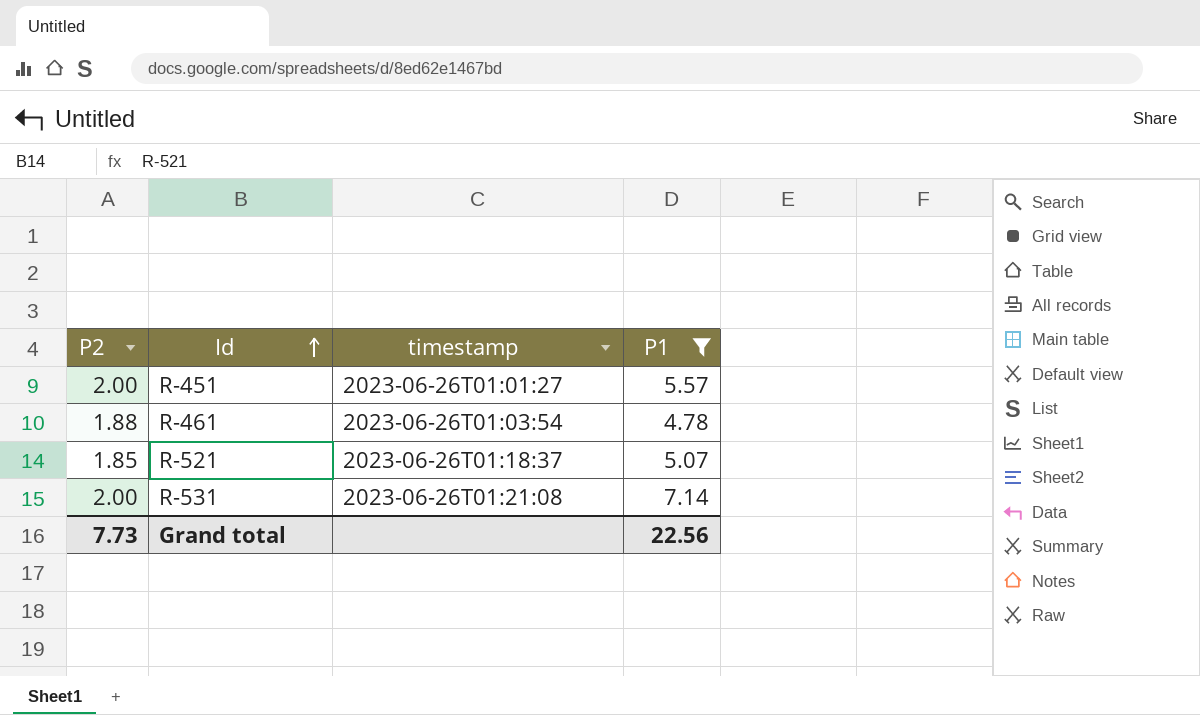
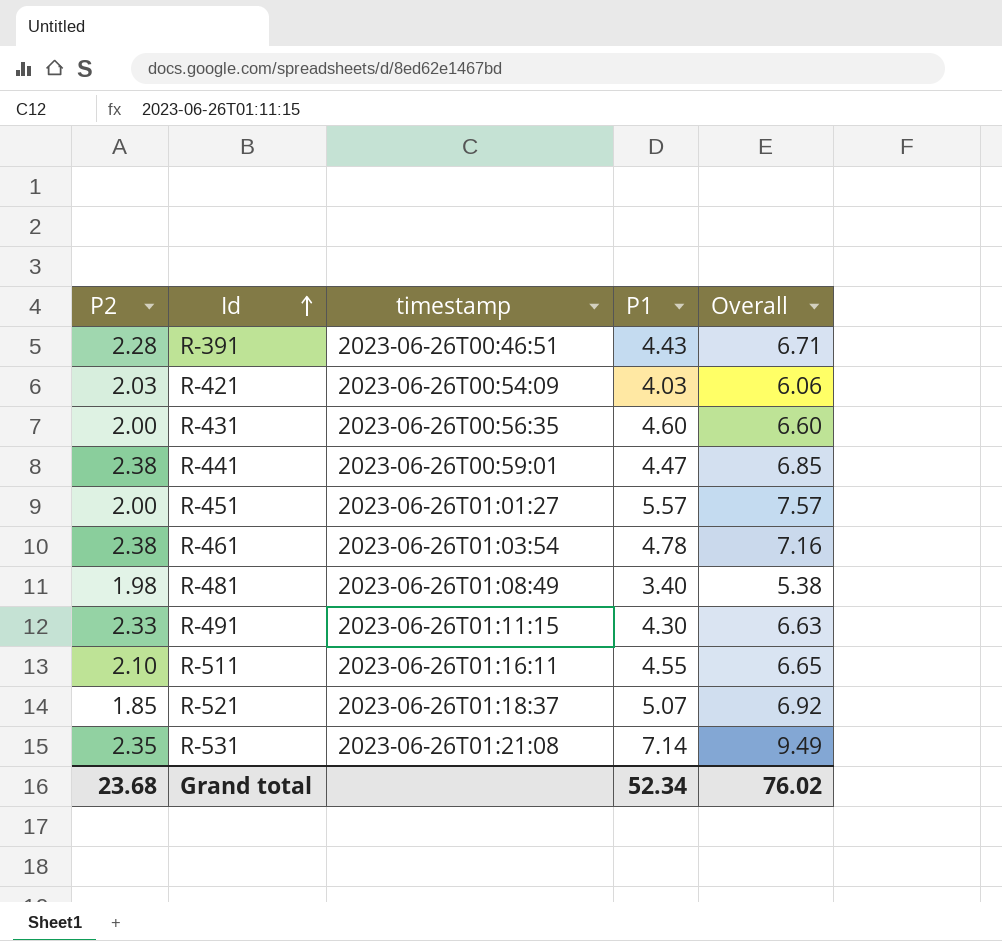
filter: P1 >= 4.78 -> none
column Overall | formula: none -> [P2] + [P1]
R-461 | P2: 1.88 -> 2.38
R-531 | P2: 2.00 -> 2.35
Grand total | P2: 7.73 -> 23.68
Grand total | P1: 22.56 -> 52.34

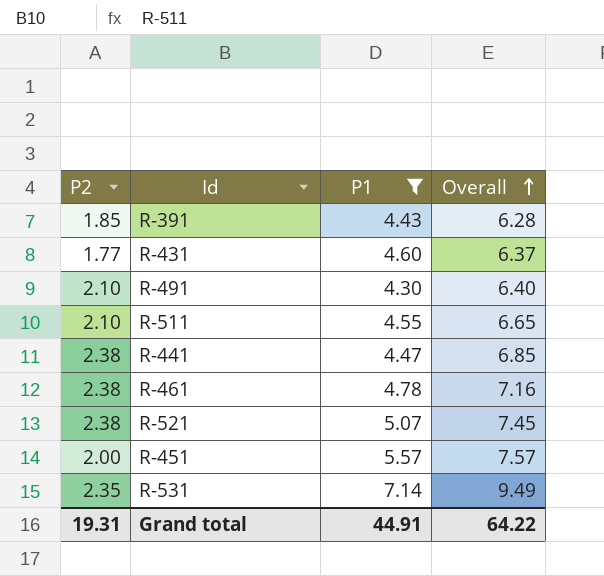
filter: none -> P1 >= 4.30
row order: Id ascending -> Overall ascending
column timestamp | position: 3 -> none
R-391 | P2: 2.28 -> 1.85
R-391 | Overall: 6.71 -> 6.28
R-431 | P2: 2.00 -> 1.77
R-431 | Overall: 6.60 -> 6.37
R-491 | P2: 2.33 -> 2.10
R-491 | Overall: 6.63 -> 6.40
R-521 | P2: 1.85 -> 2.38
R-521 | Overall: 6.92 -> 7.45
Grand total | P2: 23.68 -> 19.31
Grand total | P1: 52.34 -> 44.91
Grand total | Overall: 76.02 -> 64.22

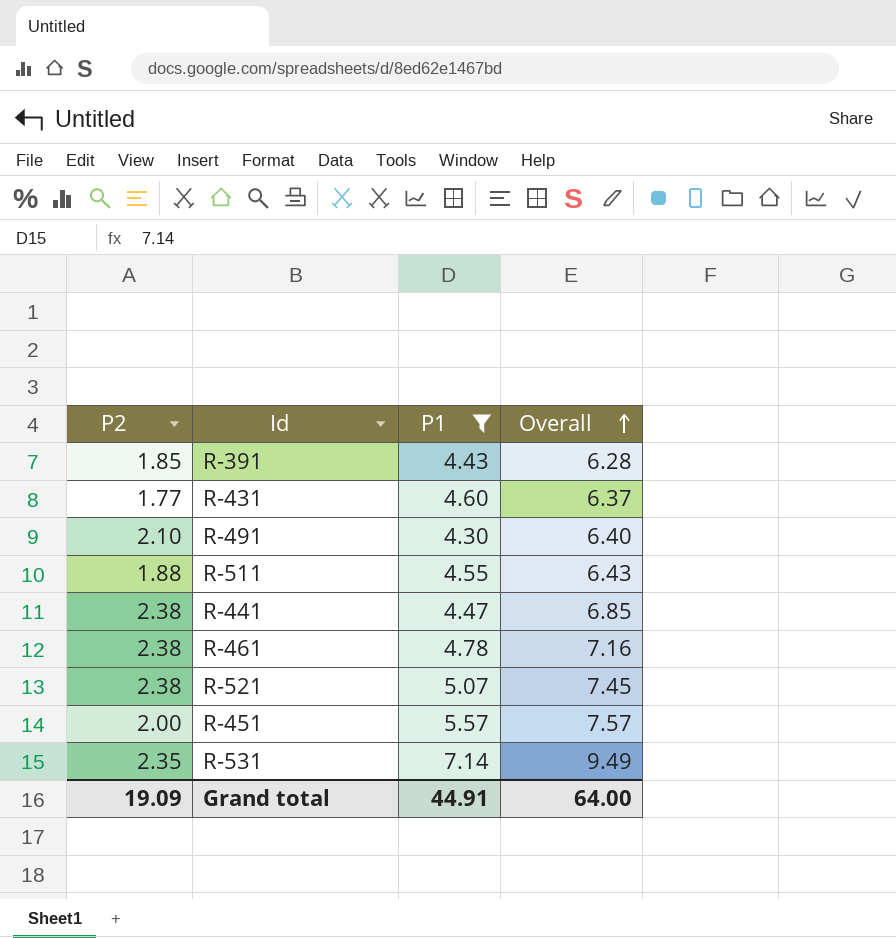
R-511 | P2: 2.10 -> 1.88
R-511 | Overall: 6.65 -> 6.43
Grand total | P2: 19.31 -> 19.09
Grand total | Overall: 64.22 -> 64.00

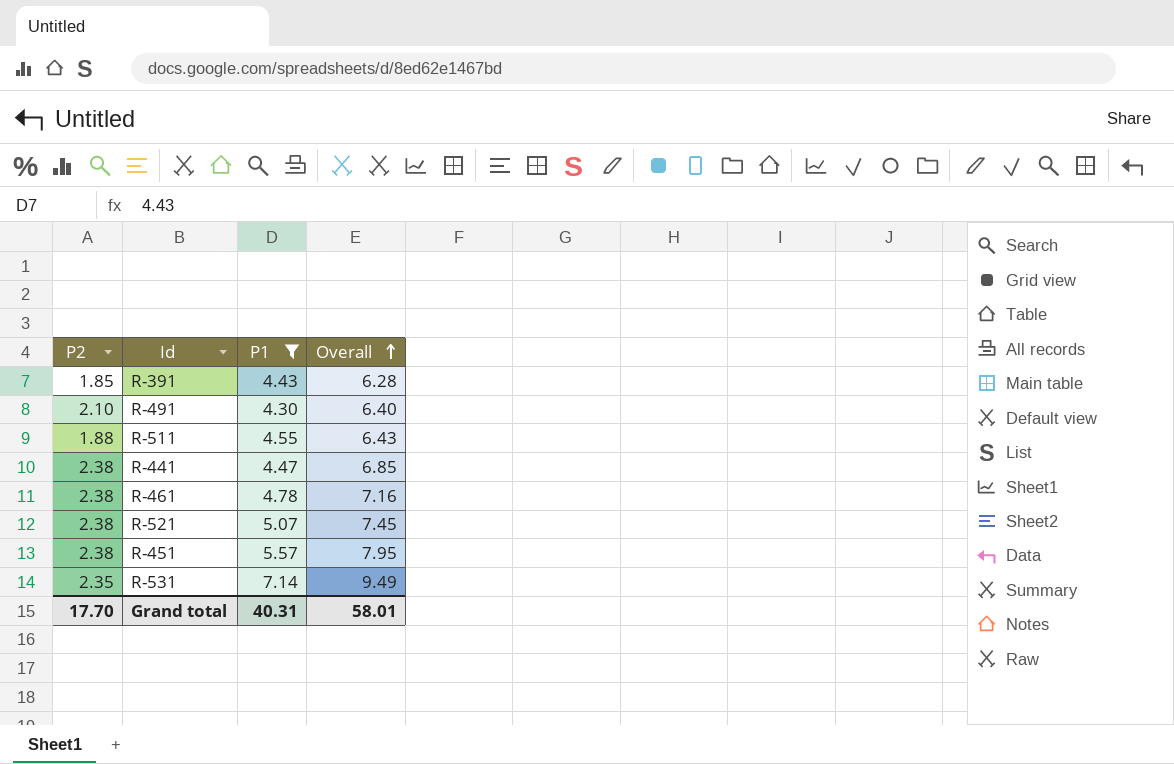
row R-431: 1.77 | 4.60 | 6.37 -> none
R-451 | P2: 2.00 -> 2.38
R-451 | Overall: 7.57 -> 7.95
Grand total | P2: 19.09 -> 17.70
Grand total | P1: 44.91 -> 40.31
Grand total | Overall: 64.00 -> 58.01

